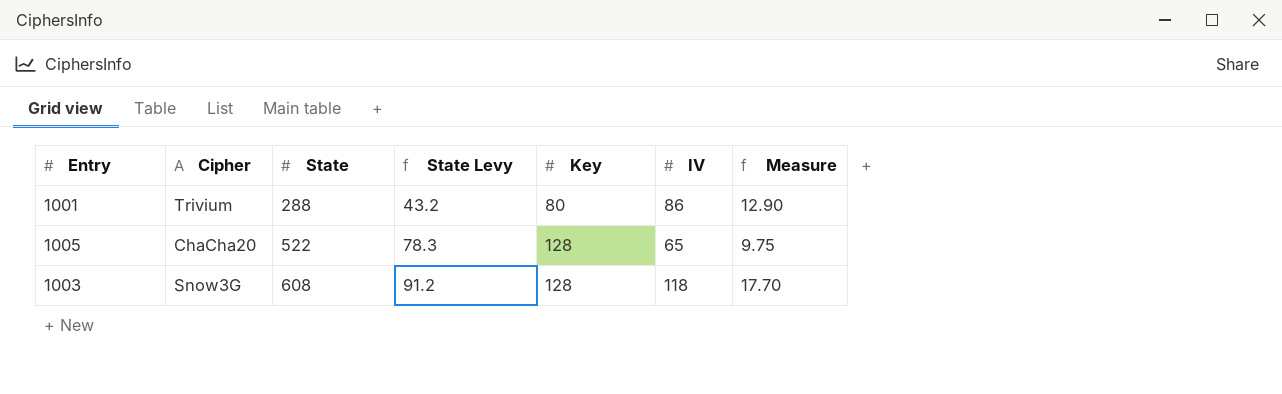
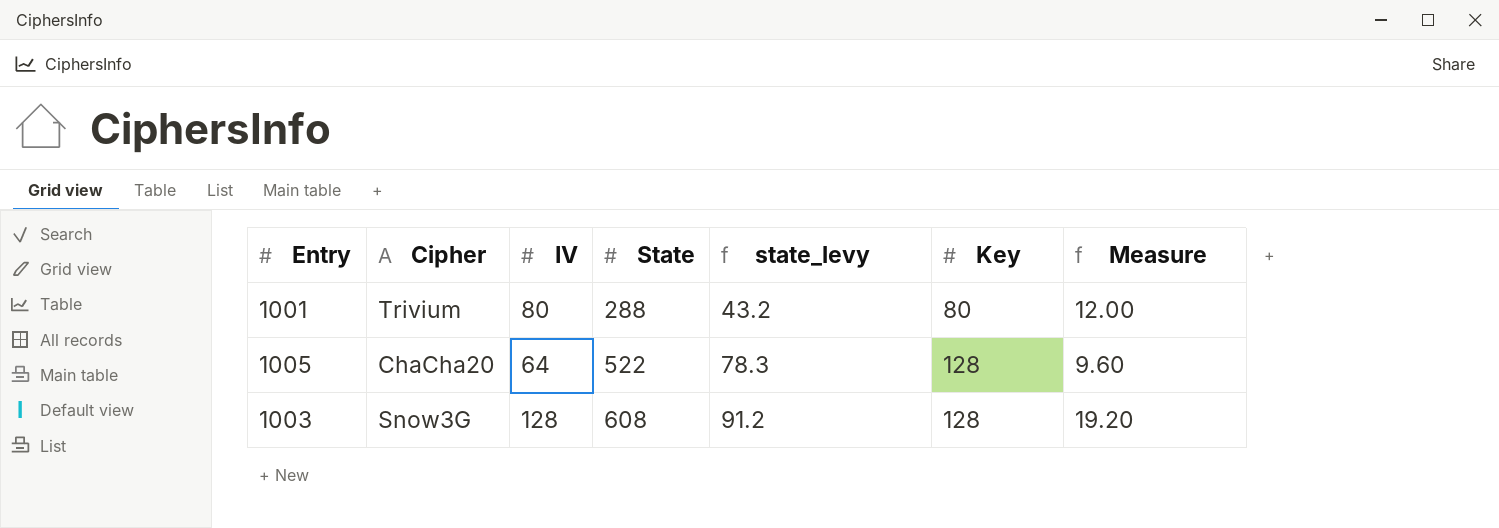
column IV | position: 6 -> 3
column name: State Levy -> state_levy
1001 | IV: 86 -> 80
1001 | Measure: 12.90 -> 12.00
1005 | IV: 65 -> 64
1005 | Measure: 9.75 -> 9.60
1003 | IV: 118 -> 128
1003 | Measure: 17.70 -> 19.20

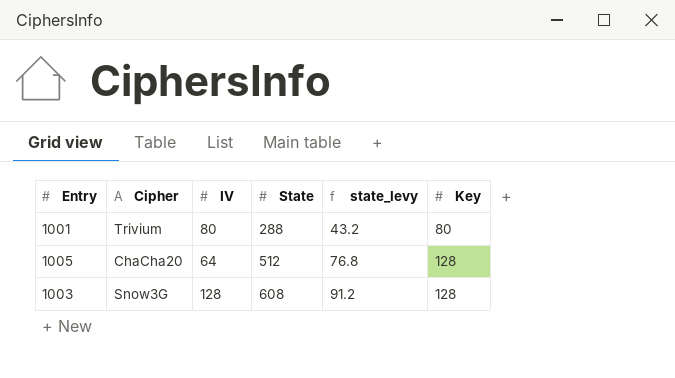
column Measure | formula: [IV] * 0.15 -> none
1005 | State: 522 -> 512
1005 | state_levy: 78.3 -> 76.8

